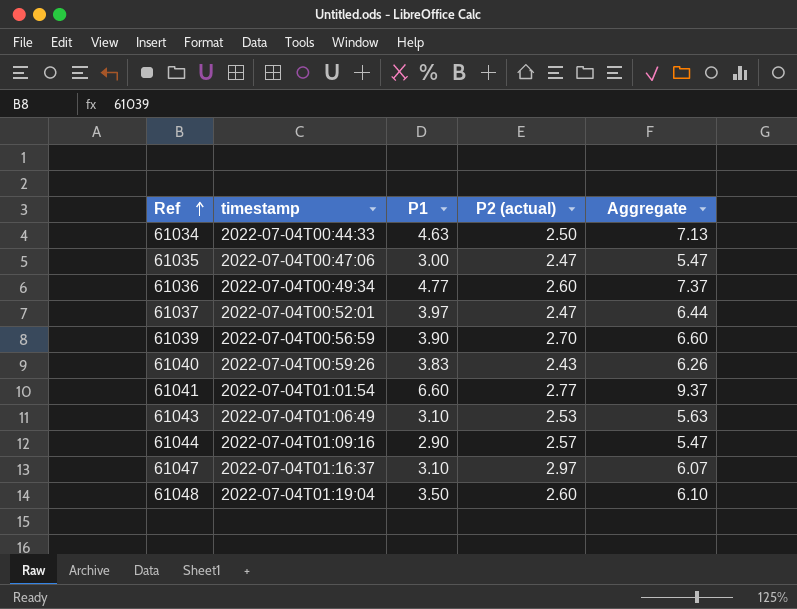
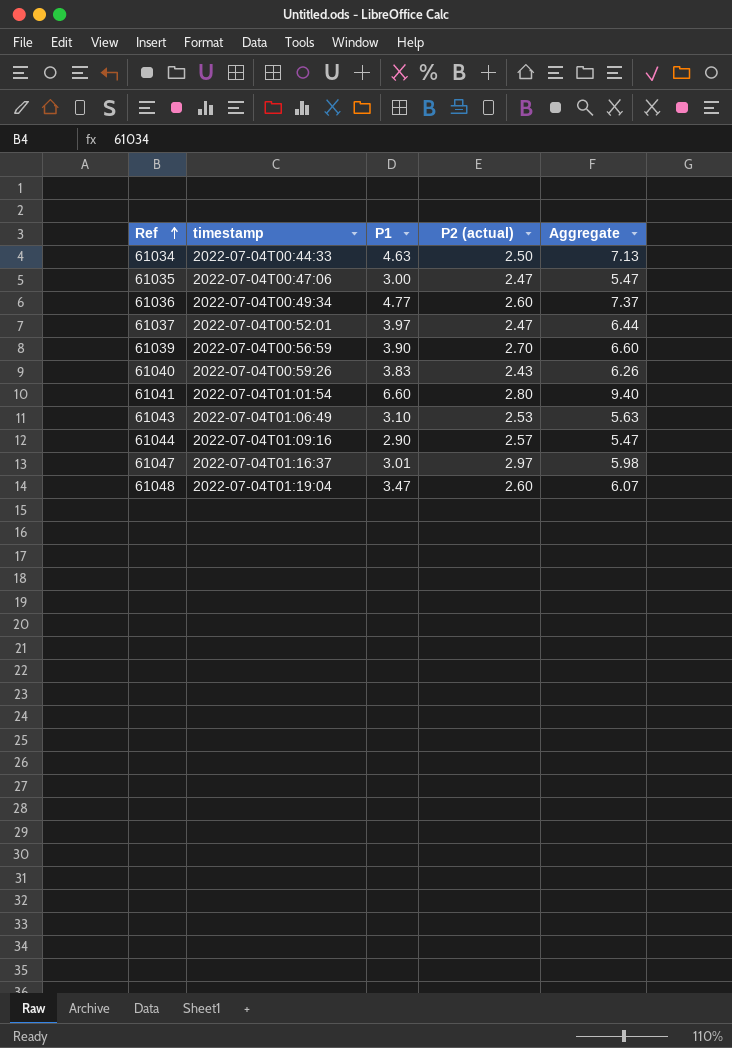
61041 | P2 (actual): 2.77 -> 2.80
61041 | Aggregate: 9.37 -> 9.40
61047 | P1: 3.10 -> 3.01
61047 | Aggregate: 6.07 -> 5.98
61048 | P1: 3.50 -> 3.47
61048 | Aggregate: 6.10 -> 6.07

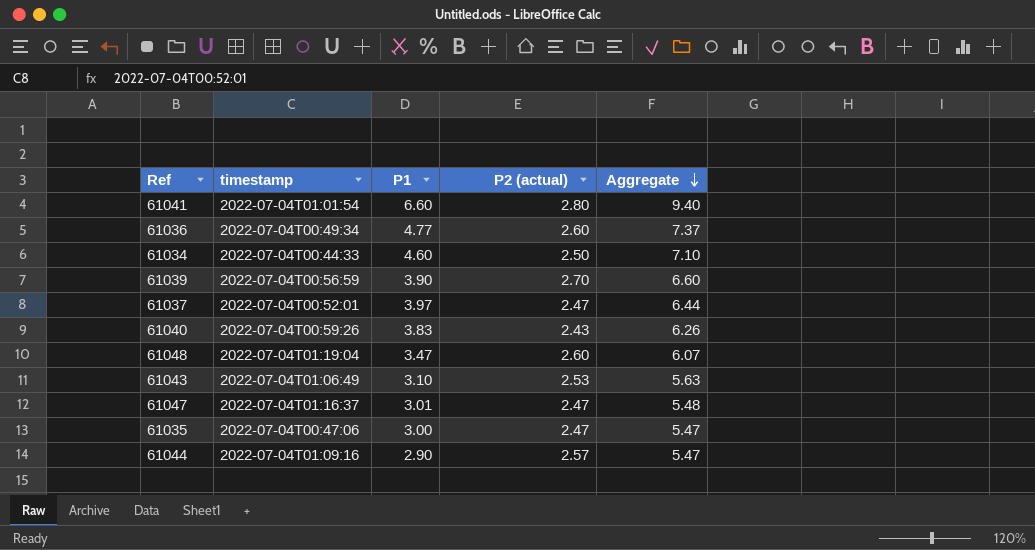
row order: Ref ascending -> Aggregate descending
61034 | P1: 4.63 -> 4.60
61034 | Aggregate: 7.13 -> 7.10
61047 | P2 (actual): 2.97 -> 2.47
61047 | Aggregate: 5.98 -> 5.48

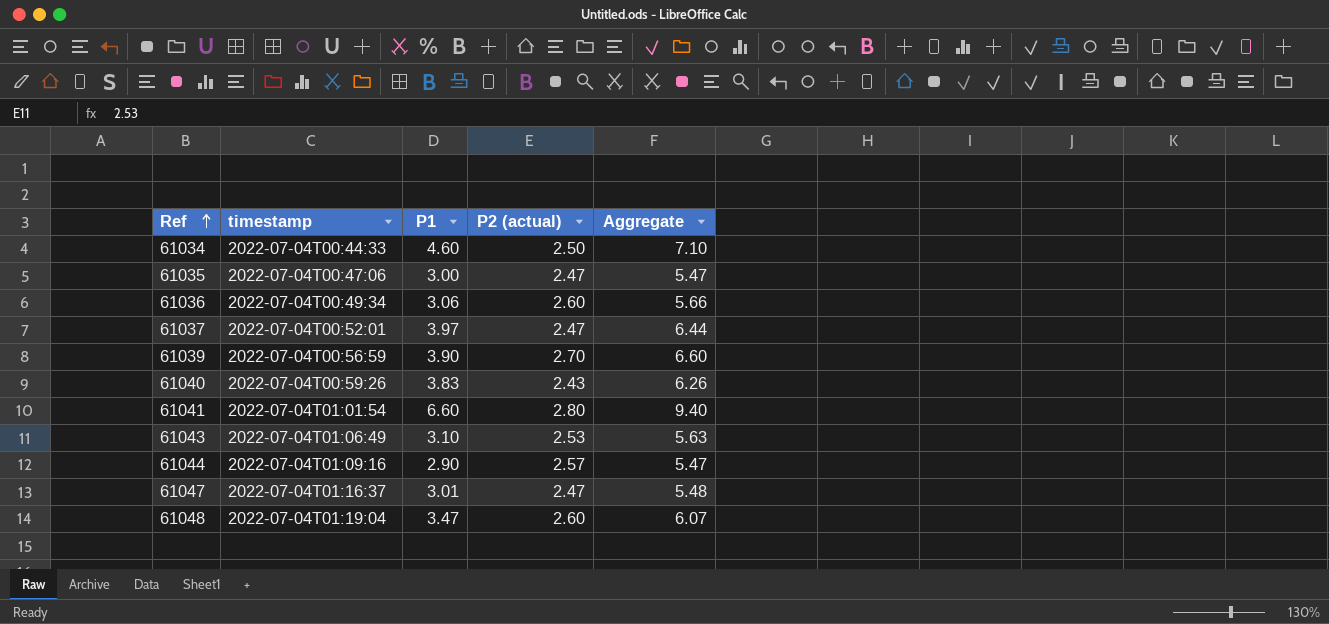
row order: Aggregate descending -> Ref ascending
61036 | P1: 4.77 -> 3.06
61036 | Aggregate: 7.37 -> 5.66

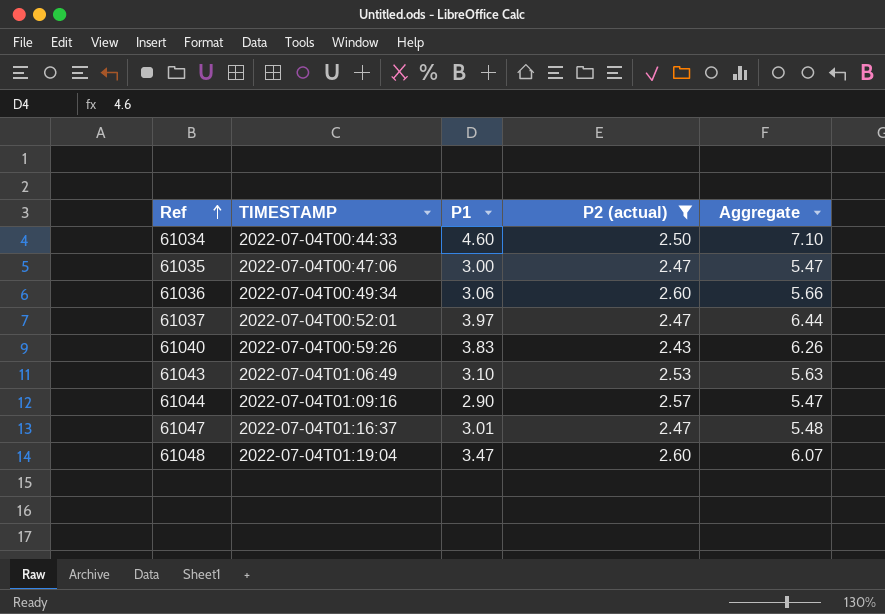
filter: none -> P2 (actual) <= 2.60
column name: timestamp -> TIMESTAMP

